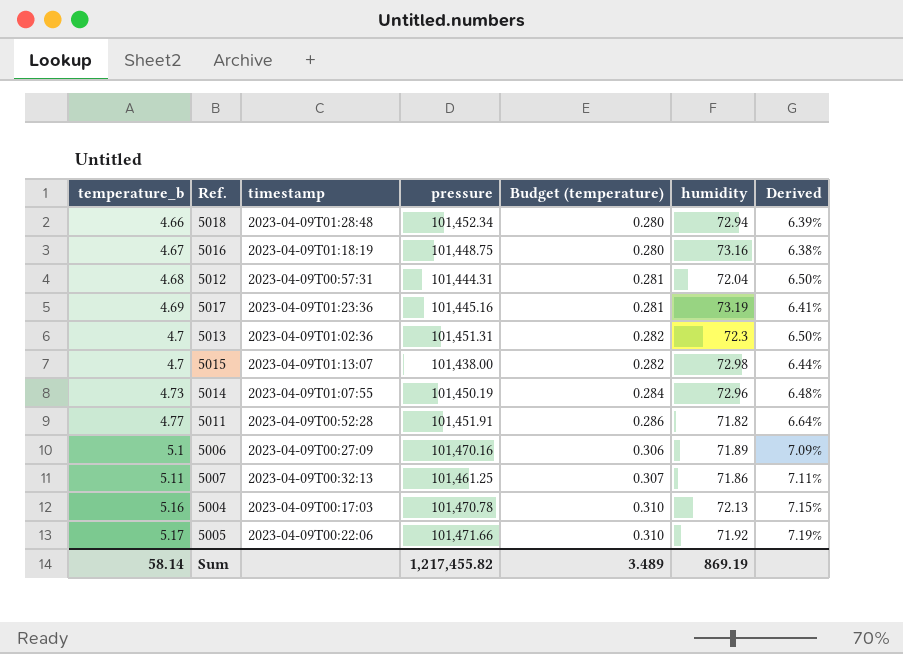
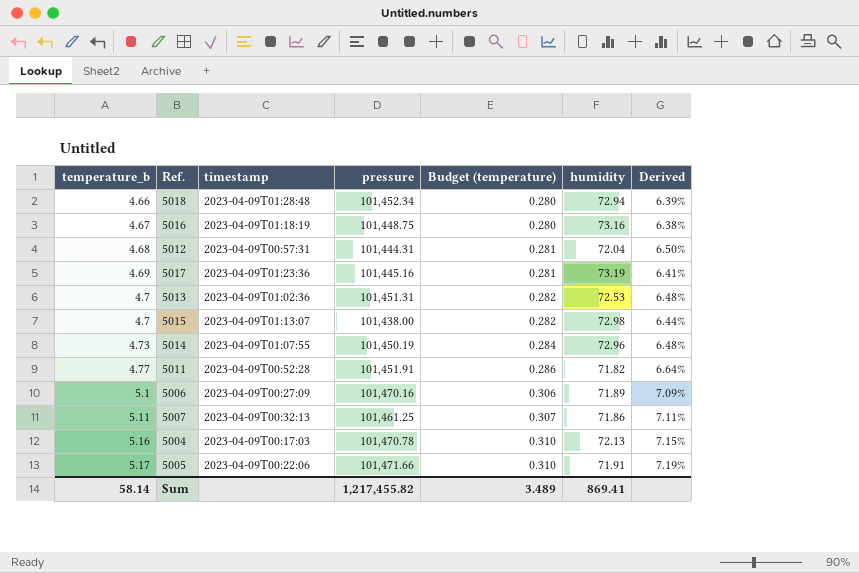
5013 | humidity: 72.3 -> 72.53
5013 | Derived: 6.50% -> 6.48%
5005 | humidity: 71.92 -> 71.91
Sum | humidity: 869.19 -> 869.41

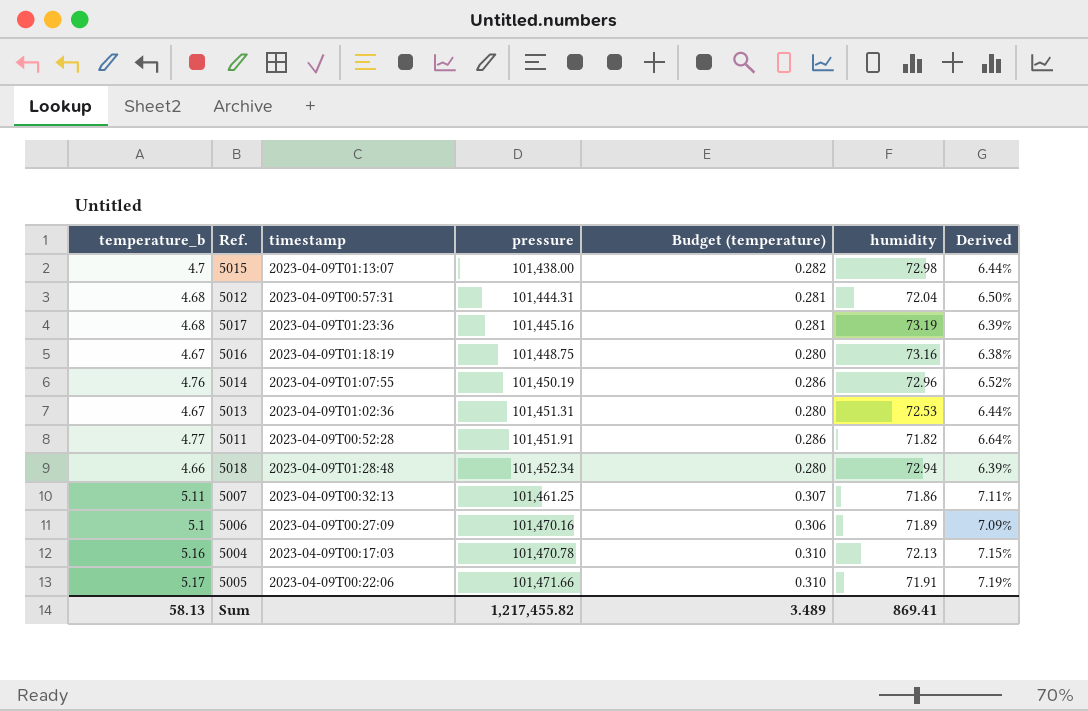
row order: temperature_b ascending -> pressure ascending
5017 | temperature_b: 4.69 -> 4.68
5017 | Derived: 6.41% -> 6.39%
5014 | temperature_b: 4.73 -> 4.76
5014 | Budget (temperature): 0.284 -> 0.286
5014 | Derived: 6.48% -> 6.52%
5013 | temperature_b: 4.7 -> 4.67
5013 | Budget (temperature): 0.282 -> 0.280
5013 | Derived: 6.48% -> 6.44%
Sum | temperature_b: 58.14 -> 58.13

